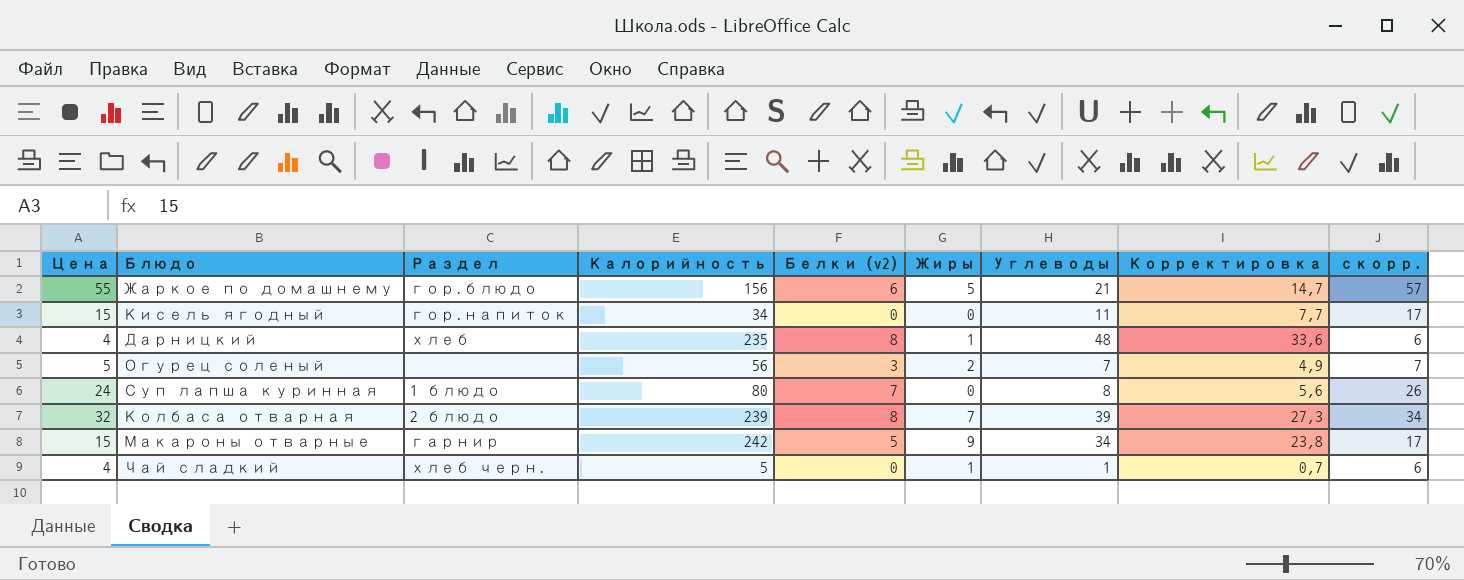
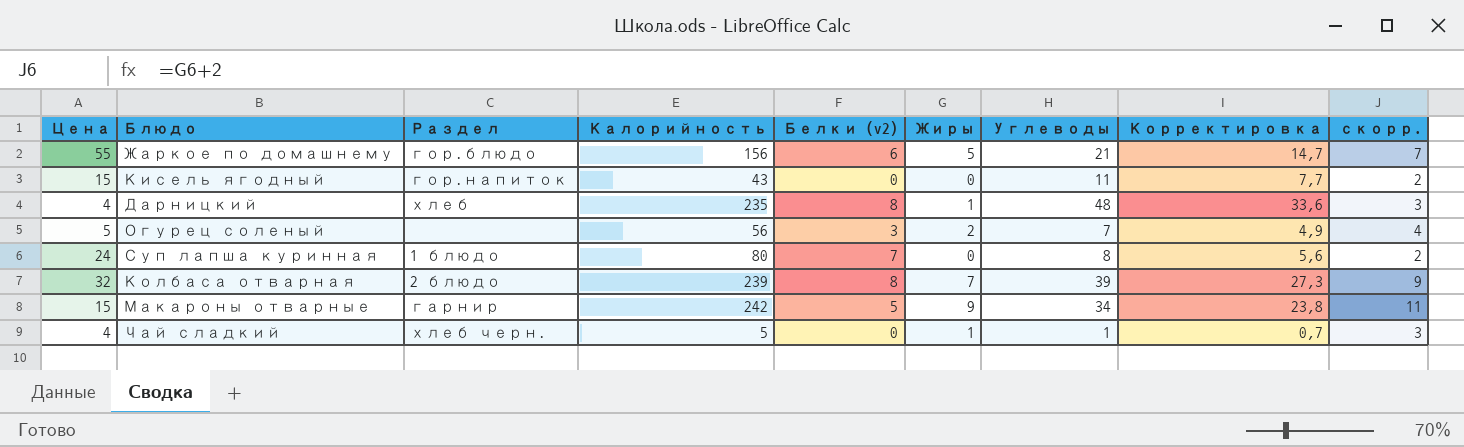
column скорр. | formula: [Цена] + 2 -> [Жиры] + 2
Кисель ягодный | Калорийность: 34 -> 43

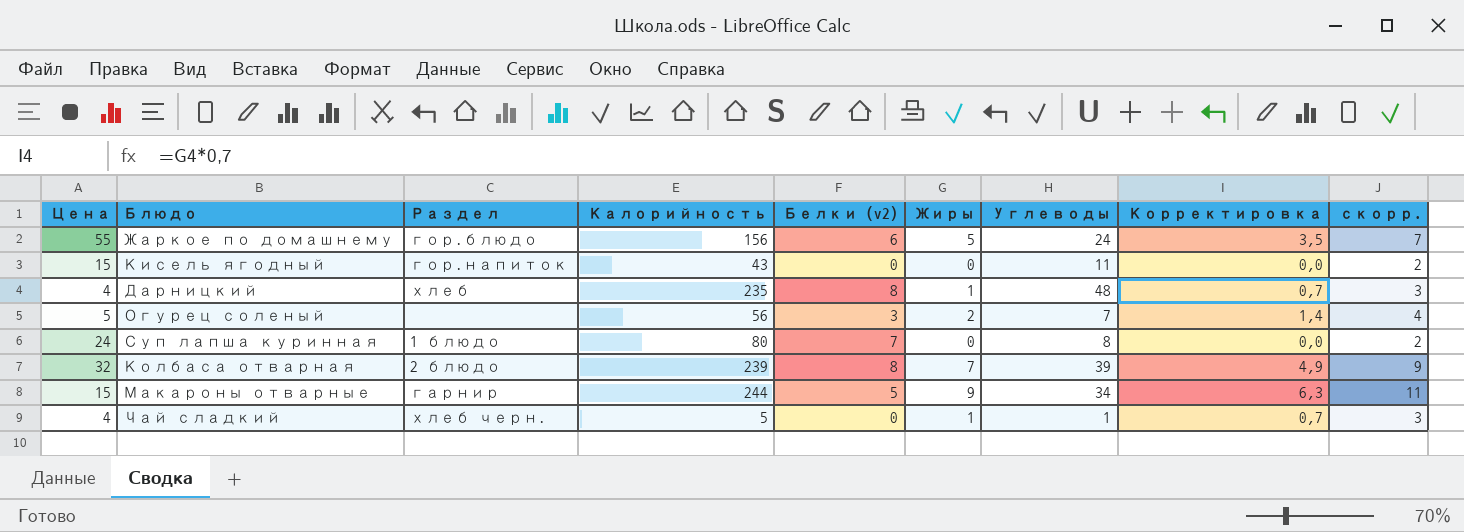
column Корректировка | formula: [Углеводы] * 0,7 -> [Жиры] * 0,7
Жаркое по домашнему | Углеводы: 21 -> 24
Макароны отварные | Калорийность: 242 -> 244

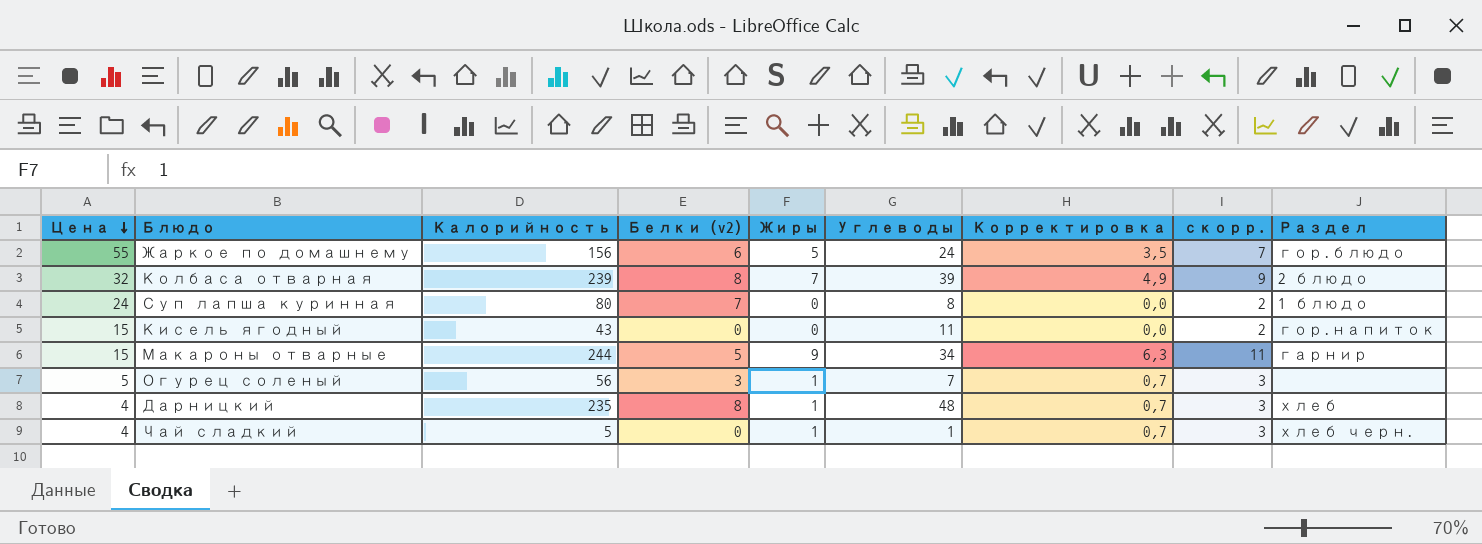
row order: none -> Цена descending
column Раздел | position: 3 -> 9
Огурец соленый | Жиры: 2 -> 1
Огурец соленый | Корректировка: 1,4 -> 0,7
Огурец соленый | скорр.: 4 -> 3

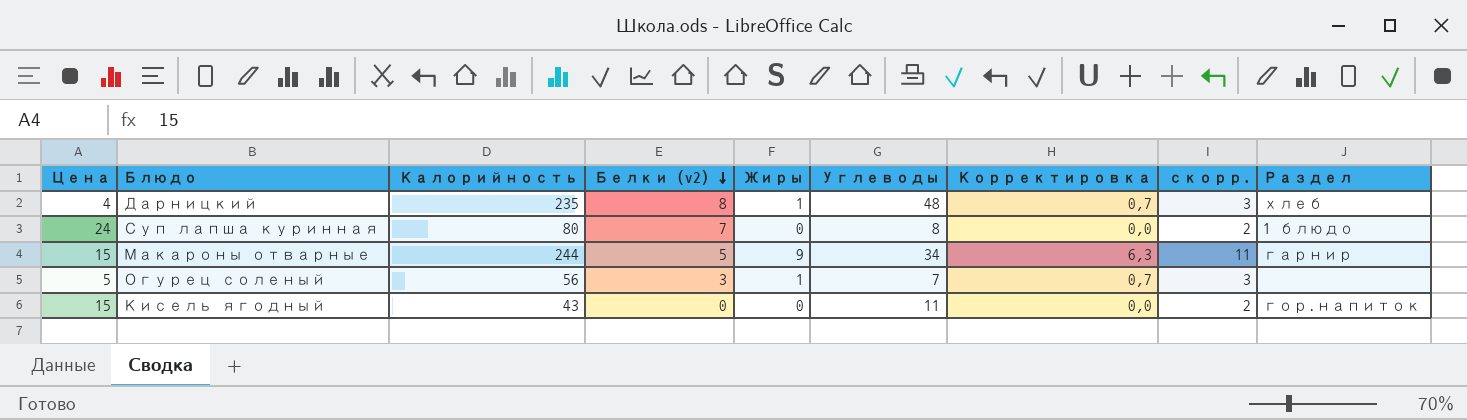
row order: Цена descending -> Белки (v2) descending
row Жаркое по домашнему: 55 | 156 | 6 | 5 | 24 | 3,5 | 7 | гор.блюдо -> none
row Колбаса отварная: 32 | 239 | 8 | 7 | 39 | 4,9 | 9 | 2 блюдо -> none
row Чай сладкий: 4 | 5 | 0 | 1 | 1 | 0,7 | 3 | хлеб черн. -> none

